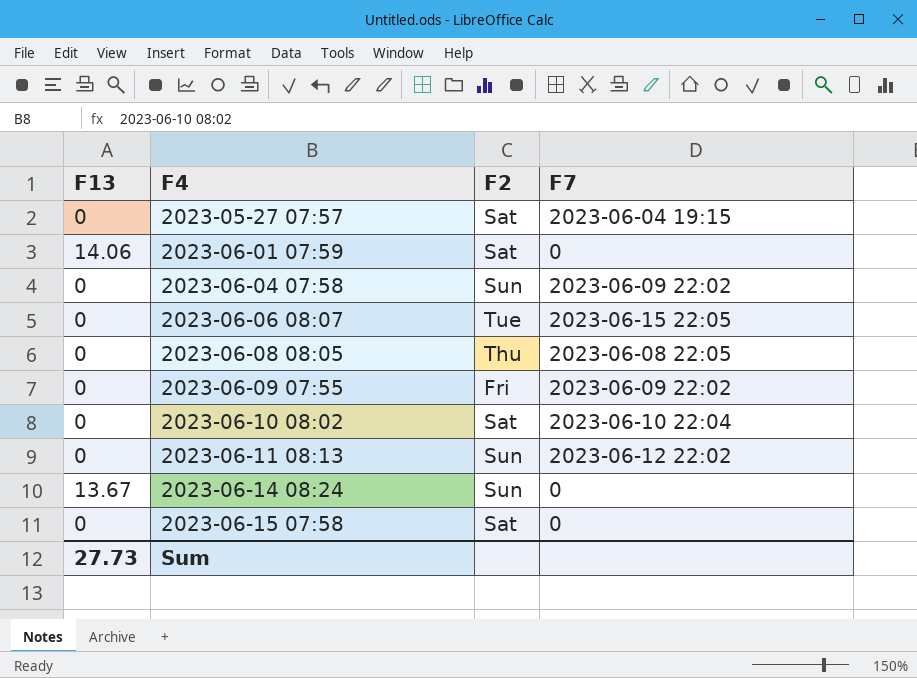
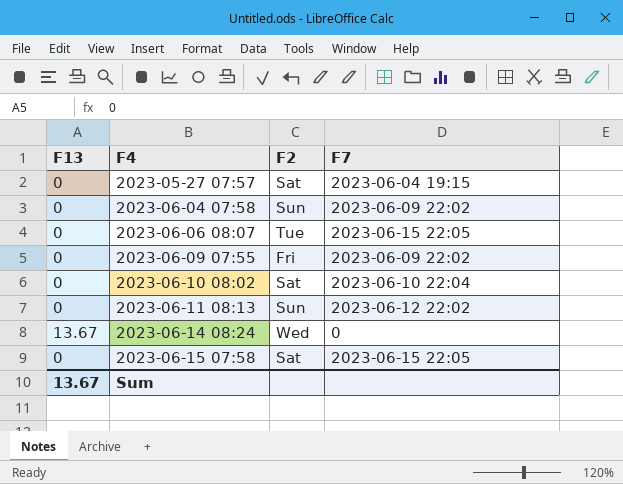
row 2023-06-01 07:59: 14.06 | Sat | 0 -> none
row 2023-06-08 08:05: 0 | Thu | 2023-06-08 22:05 -> none
2023-06-14 08:24 | F2: Sun -> Wed
2023-06-15 07:58 | F7: 0 -> 2023-06-15 22:05
Sum | F13: 27.73 -> 13.67

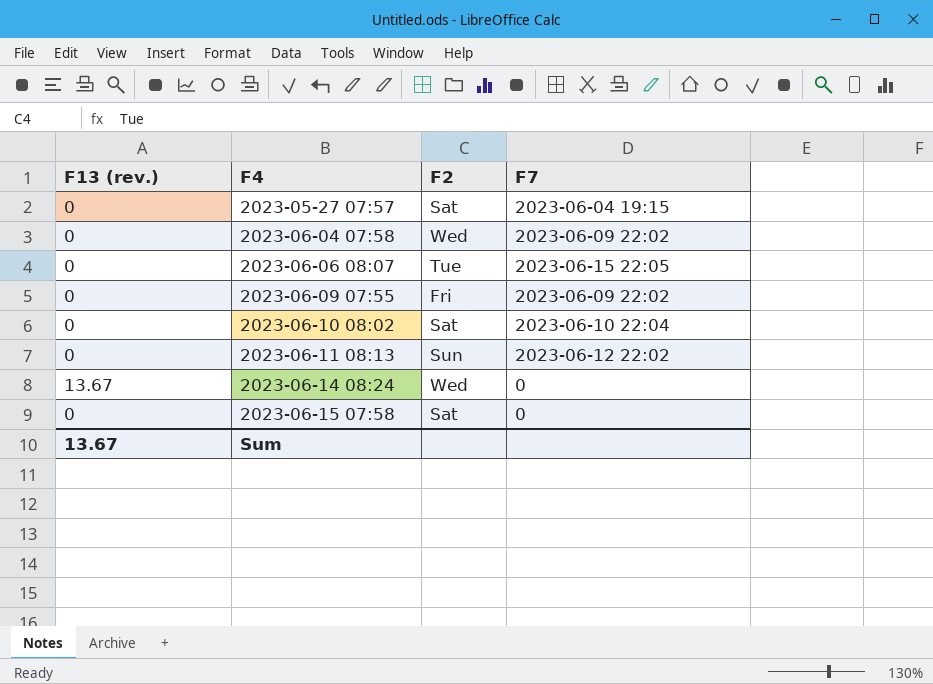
column name: F13 -> F13 (rev.)
2023-06-04 07:58 | F2: Sun -> Wed
2023-06-15 07:58 | F7: 2023-06-15 22:05 -> 0

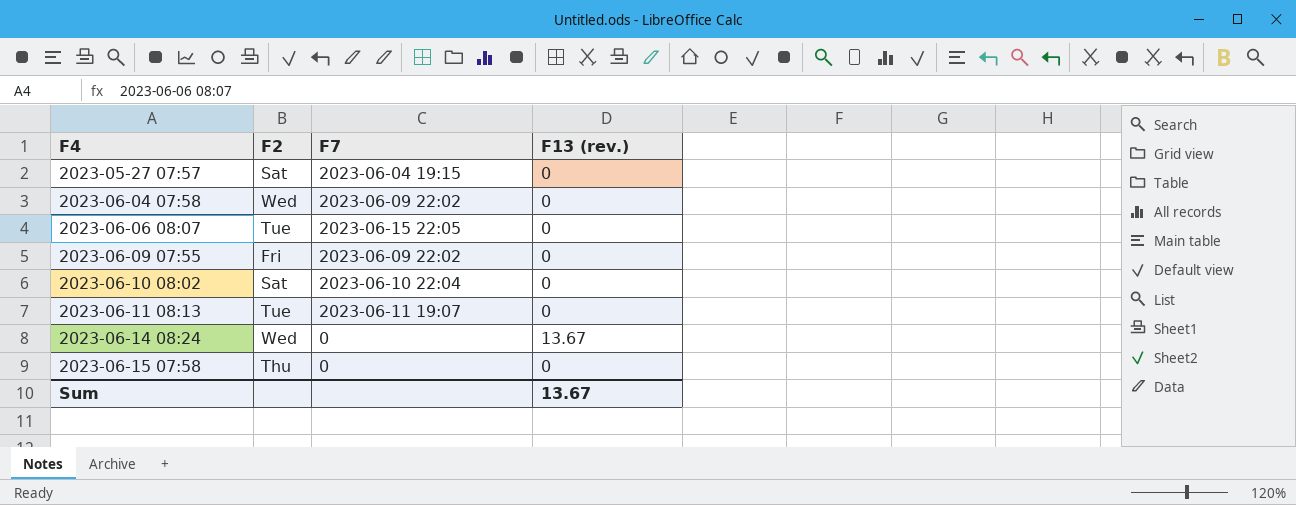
column F13 (rev.) | position: 1 -> 4
2023-06-11 08:13 | F2: Sun -> Tue
2023-06-11 08:13 | F7: 2023-06-12 22:02 -> 2023-06-11 19:07
2023-06-15 07:58 | F2: Sat -> Thu

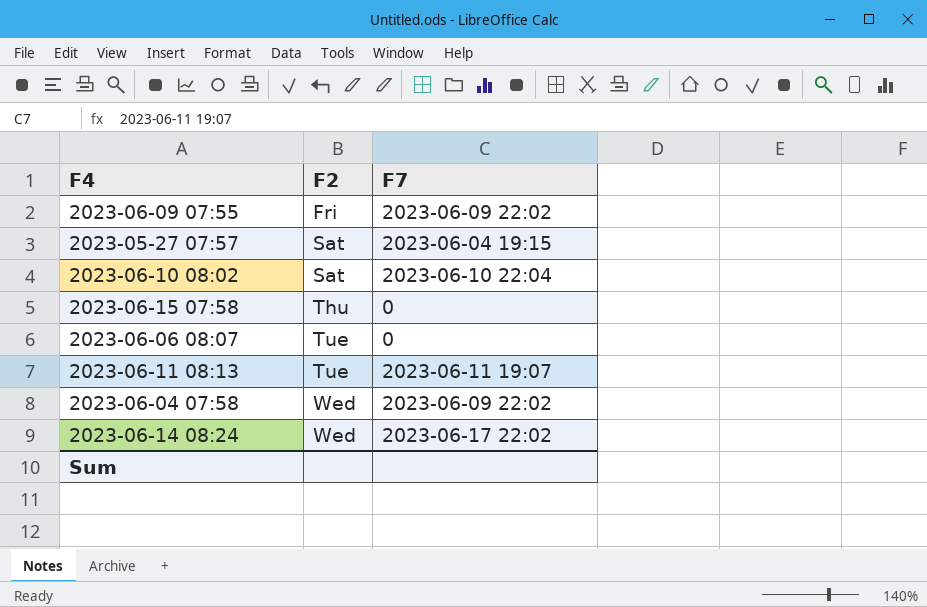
row order: F4 ascending -> F2 ascending
column F13 (rev.) | position: 4 -> none
2023-06-06 08:07 | F7: 2023-06-15 22:05 -> 0
2023-06-14 08:24 | F7: 0 -> 2023-06-17 22:02

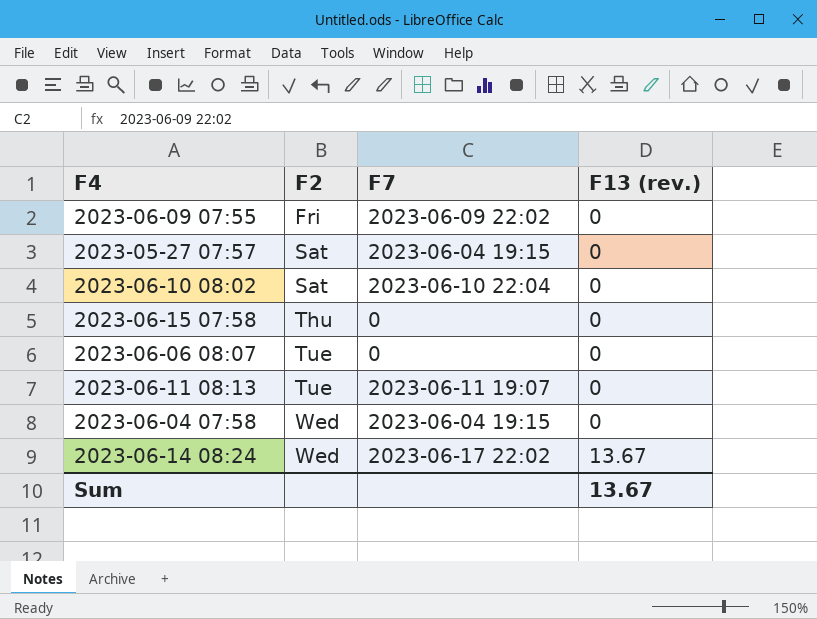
column F13 (rev.) | position: none -> 4
2023-06-04 07:58 | F7: 2023-06-09 22:02 -> 2023-06-04 19:15

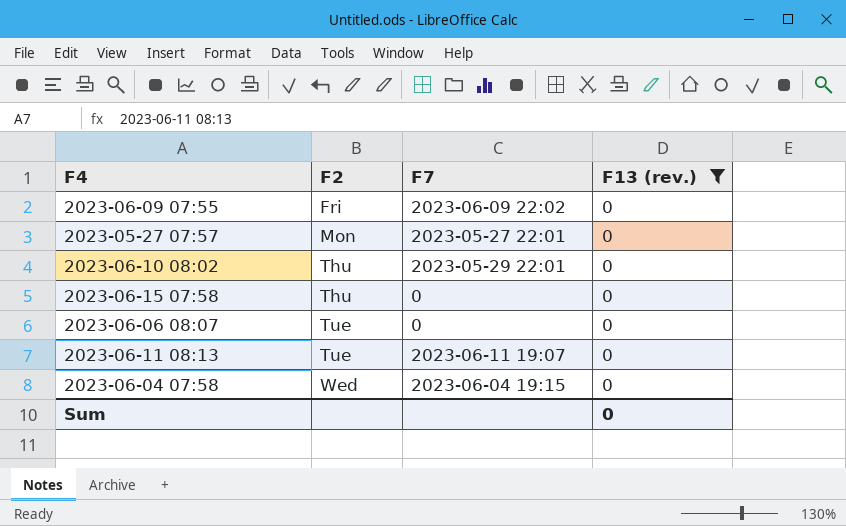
filter: none -> F13 (rev.) = 0
2023-05-27 07:57 | F2: Sat -> Mon
2023-05-27 07:57 | F7: 2023-06-04 19:15 -> 2023-05-27 22:01
2023-06-10 08:02 | F2: Sat -> Thu
2023-06-10 08:02 | F7: 2023-06-10 22:04 -> 2023-05-29 22:01
Sum | F13 (rev.): 13.67 -> 0

